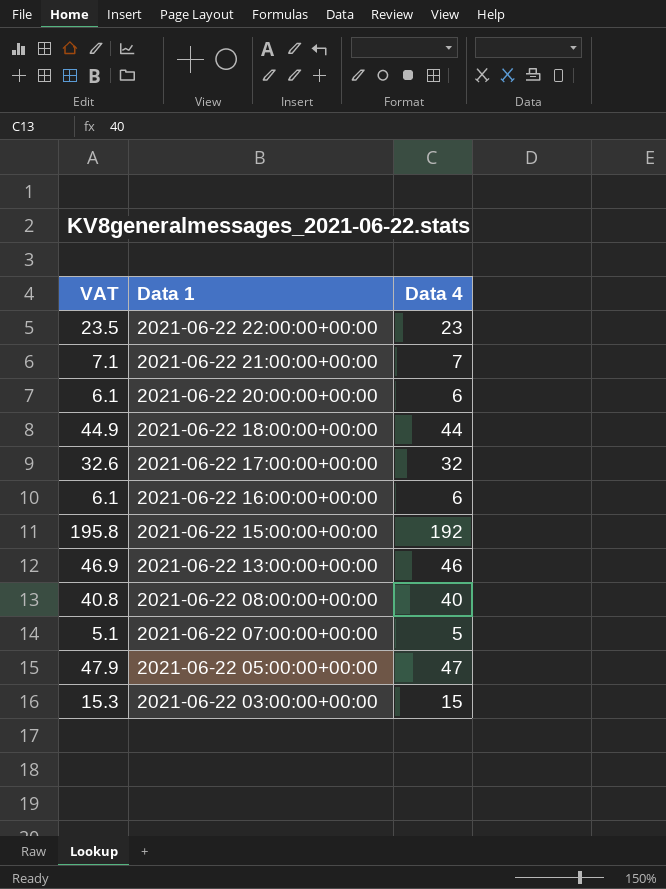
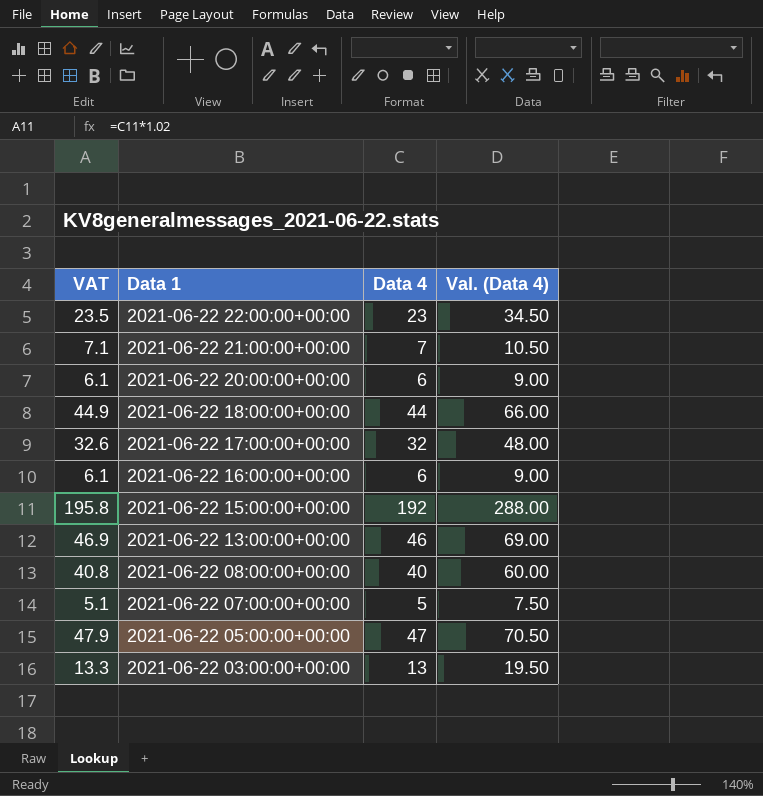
column Val. (Data 4) | formula: none -> [Data 4] * 1.5
2021-06-22 03:00:00+00:00 | VAT: 15.3 -> 13.3
2021-06-22 03:00:00+00:00 | Data 4: 15 -> 13

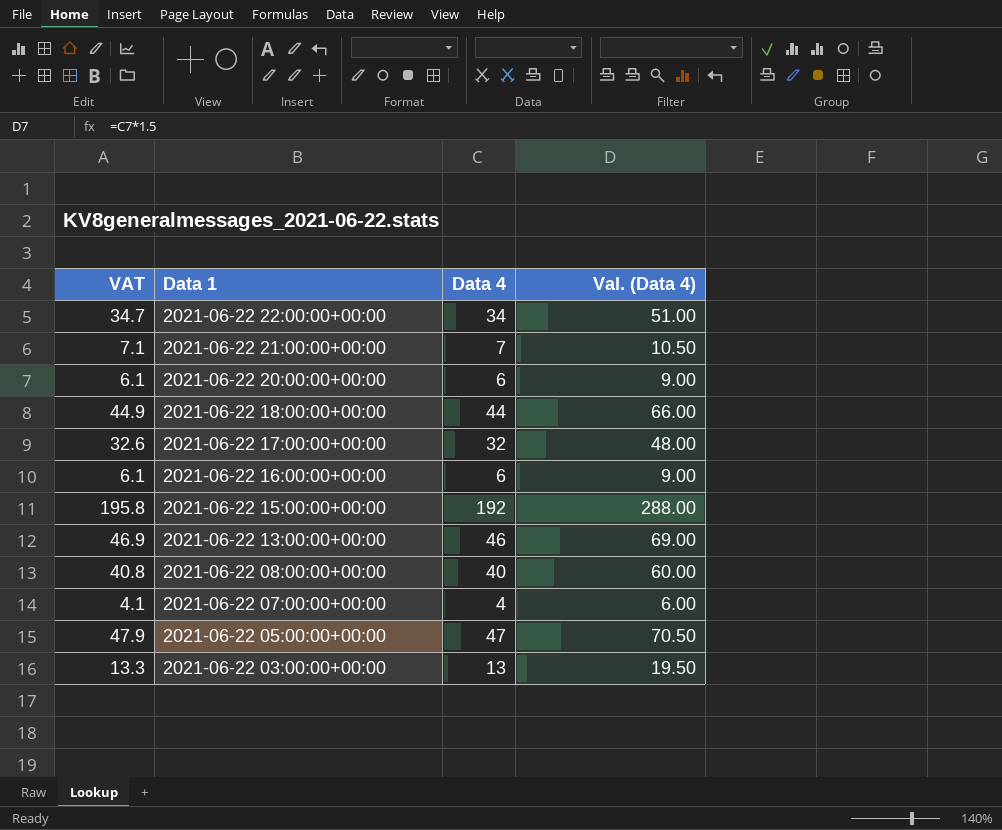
2021-06-22 22:00:00+00:00 | VAT: 23.5 -> 34.7
2021-06-22 22:00:00+00:00 | Data 4: 23 -> 34
2021-06-22 22:00:00+00:00 | Val. (Data 4): 34.50 -> 51.00
2021-06-22 07:00:00+00:00 | VAT: 5.1 -> 4.1
2021-06-22 07:00:00+00:00 | Data 4: 5 -> 4
2021-06-22 07:00:00+00:00 | Val. (Data 4): 7.50 -> 6.00

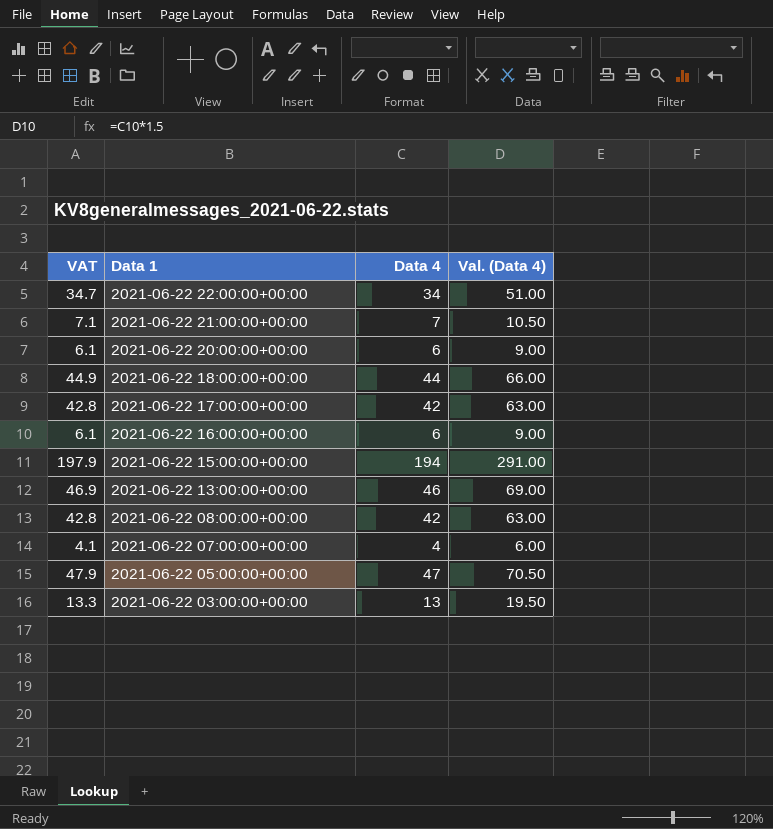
2021-06-22 17:00:00+00:00 | VAT: 32.6 -> 42.8
2021-06-22 17:00:00+00:00 | Data 4: 32 -> 42
2021-06-22 17:00:00+00:00 | Val. (Data 4): 48.00 -> 63.00
2021-06-22 15:00:00+00:00 | VAT: 195.8 -> 197.9
2021-06-22 15:00:00+00:00 | Data 4: 192 -> 194
2021-06-22 15:00:00+00:00 | Val. (Data 4): 288.00 -> 291.00
2021-06-22 08:00:00+00:00 | VAT: 40.8 -> 42.8
2021-06-22 08:00:00+00:00 | Data 4: 40 -> 42
2021-06-22 08:00:00+00:00 | Val. (Data 4): 60.00 -> 63.00

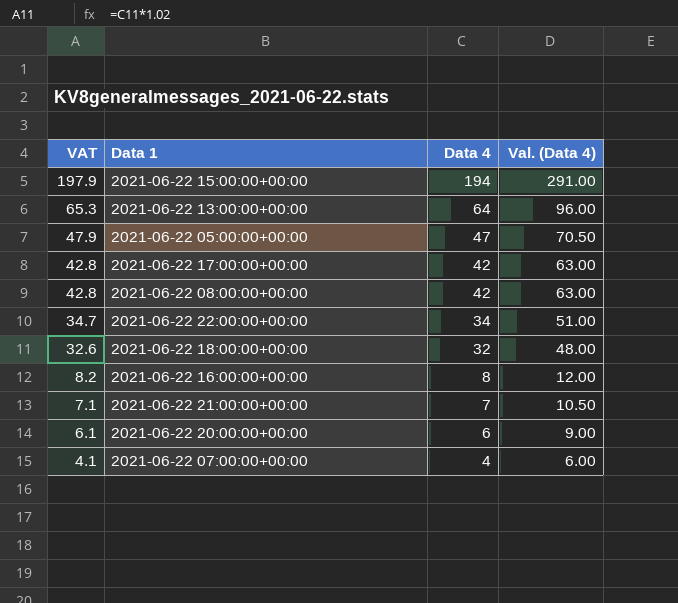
row order: Data 1 descending -> VAT descending
row 2021-06-22 03:00:00+00:00: 13.3 | 13 | 19.50 -> none
2021-06-22 13:00:00+00:00 | VAT: 46.9 -> 65.3
2021-06-22 13:00:00+00:00 | Data 4: 46 -> 64
2021-06-22 13:00:00+00:00 | Val. (Data 4): 69.00 -> 96.00
2021-06-22 18:00:00+00:00 | VAT: 44.9 -> 32.6
2021-06-22 18:00:00+00:00 | Data 4: 44 -> 32
2021-06-22 18:00:00+00:00 | Val. (Data 4): 66.00 -> 48.00
2021-06-22 16:00:00+00:00 | VAT: 6.1 -> 8.2
2021-06-22 16:00:00+00:00 | Data 4: 6 -> 8
2021-06-22 16:00:00+00:00 | Val. (Data 4): 9.00 -> 12.00

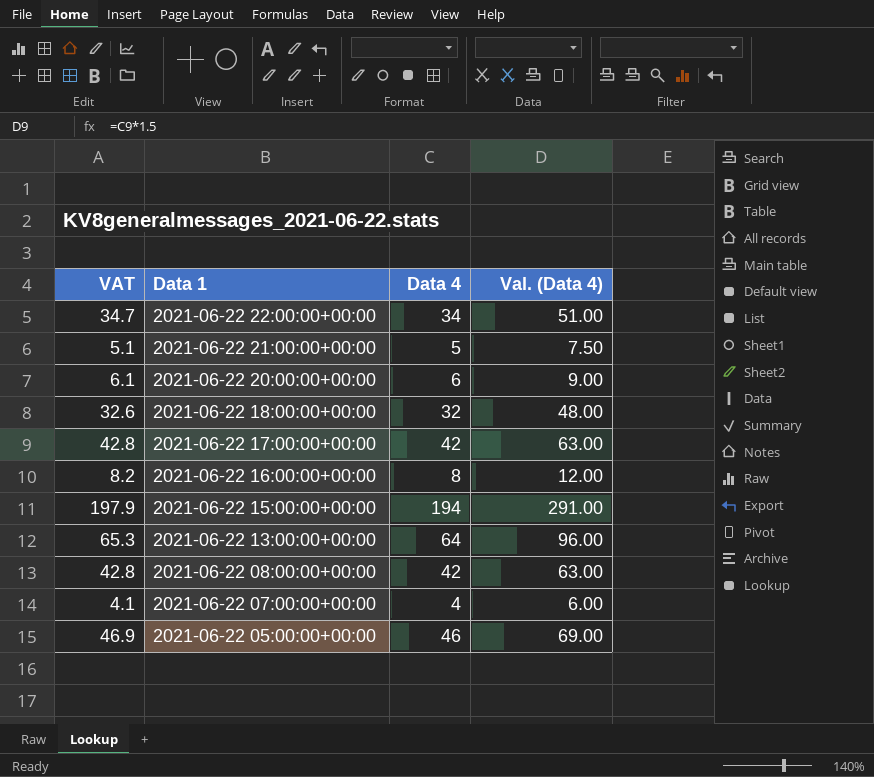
row order: VAT descending -> Data 1 descending
2021-06-22 21:00:00+00:00 | VAT: 7.1 -> 5.1
2021-06-22 21:00:00+00:00 | Data 4: 7 -> 5
2021-06-22 21:00:00+00:00 | Val. (Data 4): 10.50 -> 7.50
2021-06-22 05:00:00+00:00 | VAT: 47.9 -> 46.9
2021-06-22 05:00:00+00:00 | Data 4: 47 -> 46
2021-06-22 05:00:00+00:00 | Val. (Data 4): 70.50 -> 69.00

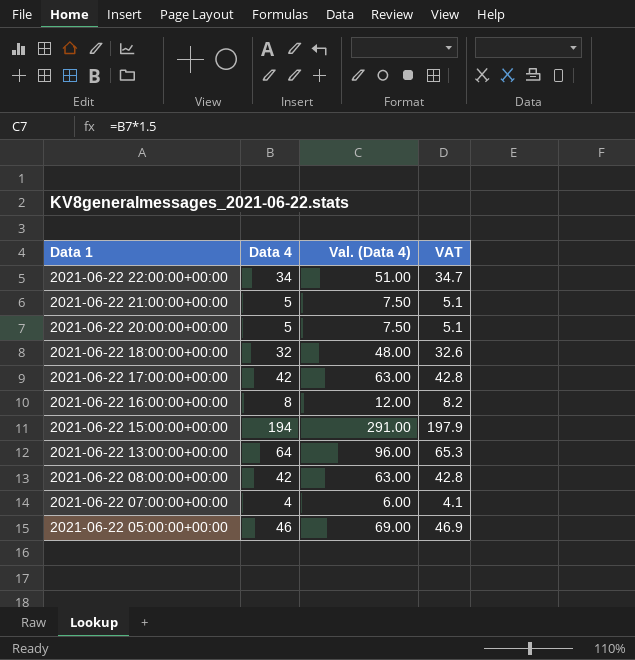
column VAT | position: 1 -> 4
2021-06-22 20:00:00+00:00 | Data 4: 6 -> 5
2021-06-22 20:00:00+00:00 | Val. (Data 4): 9.00 -> 7.50
2021-06-22 20:00:00+00:00 | VAT: 6.1 -> 5.1

